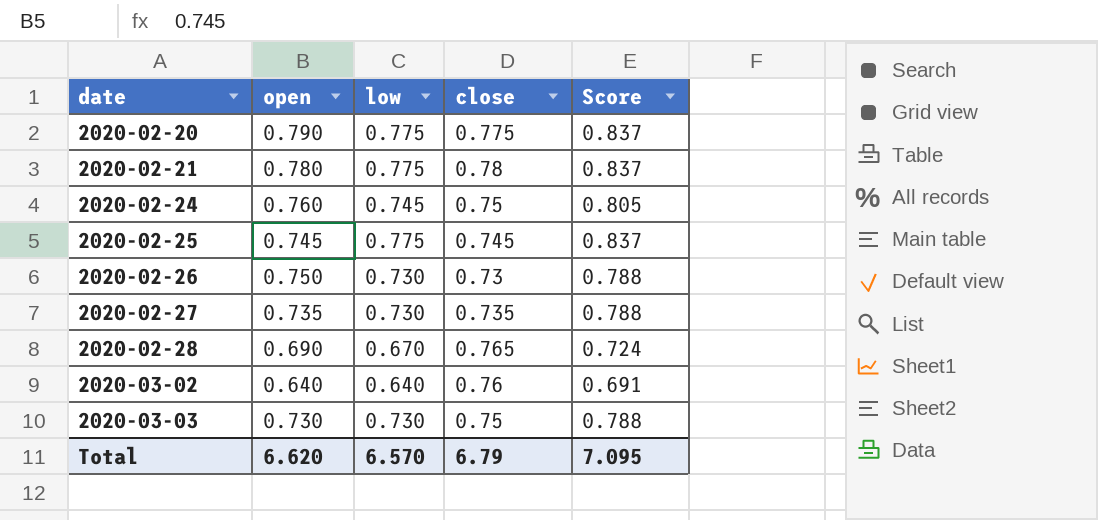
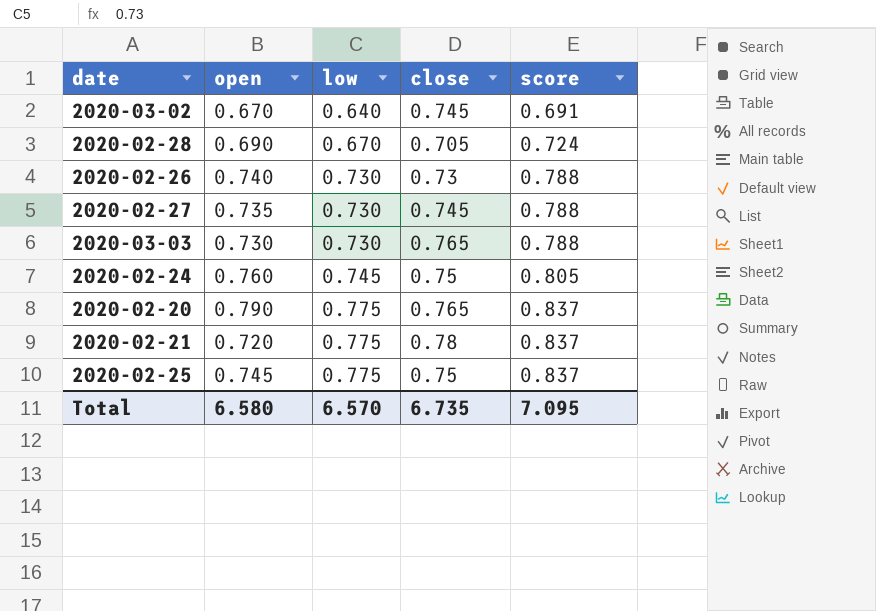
row order: date ascending -> low ascending
column name: Score -> score
2020-03-02 | open: 0.640 -> 0.670
2020-03-02 | close: 0.76 -> 0.745
2020-02-28 | close: 0.765 -> 0.705
2020-02-26 | open: 0.750 -> 0.740
2020-02-27 | close: 0.735 -> 0.745
2020-03-03 | close: 0.75 -> 0.765
2020-02-20 | close: 0.775 -> 0.765
2020-02-21 | open: 0.780 -> 0.720
2020-02-25 | close: 0.745 -> 0.75
Total | open: 6.620 -> 6.580
Total | close: 6.79 -> 6.735

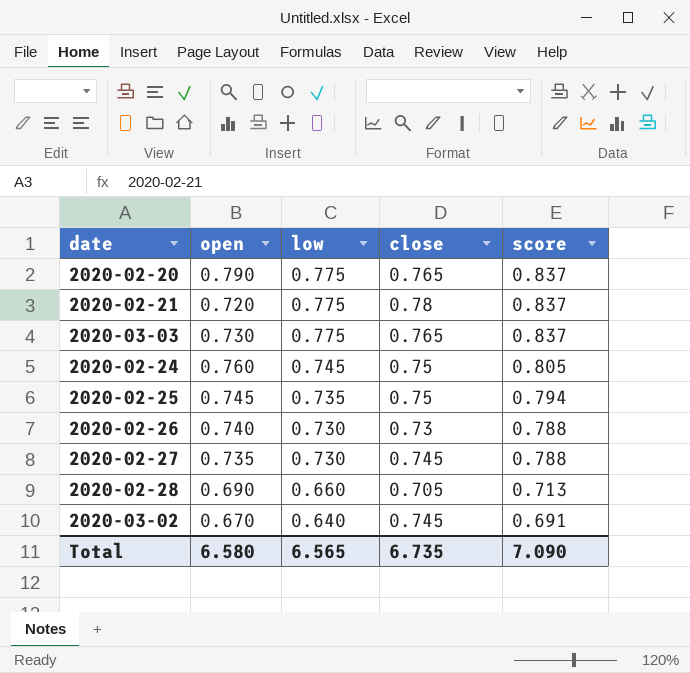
row order: low ascending -> low descending
2020-03-03 | low: 0.730 -> 0.775
2020-03-03 | score: 0.788 -> 0.837
2020-02-25 | low: 0.775 -> 0.735
2020-02-25 | score: 0.837 -> 0.794
2020-02-28 | low: 0.670 -> 0.660
2020-02-28 | score: 0.724 -> 0.713
Total | low: 6.570 -> 6.565
Total | score: 7.095 -> 7.090

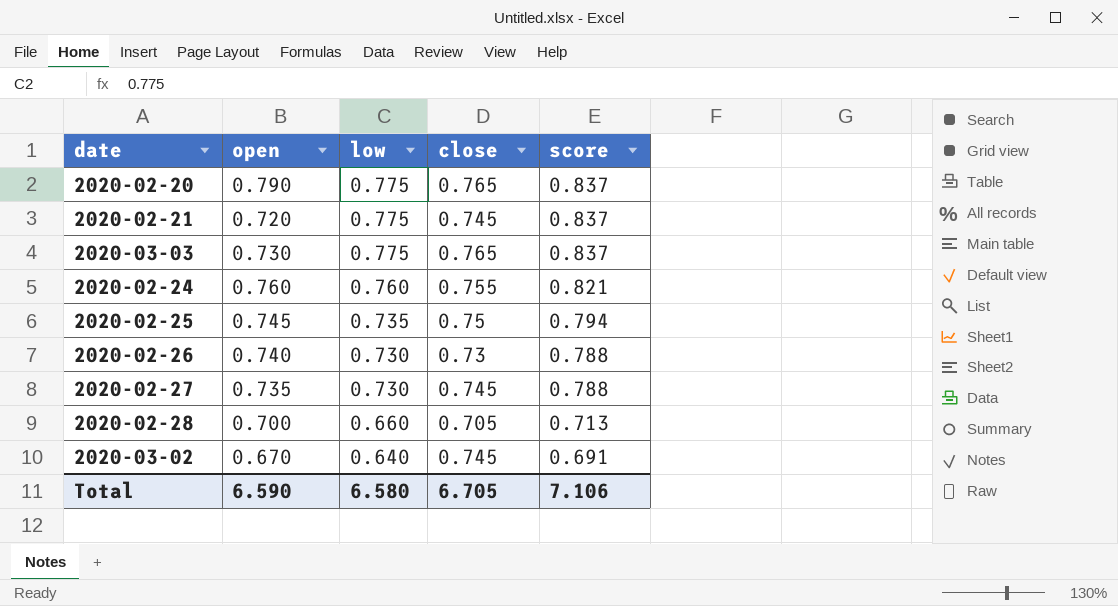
2020-02-21 | close: 0.78 -> 0.745
2020-02-24 | low: 0.745 -> 0.760
2020-02-24 | close: 0.75 -> 0.755
2020-02-24 | score: 0.805 -> 0.821
2020-02-28 | open: 0.690 -> 0.700
Total | open: 6.580 -> 6.590
Total | low: 6.565 -> 6.580
Total | close: 6.735 -> 6.705
Total | score: 7.090 -> 7.106

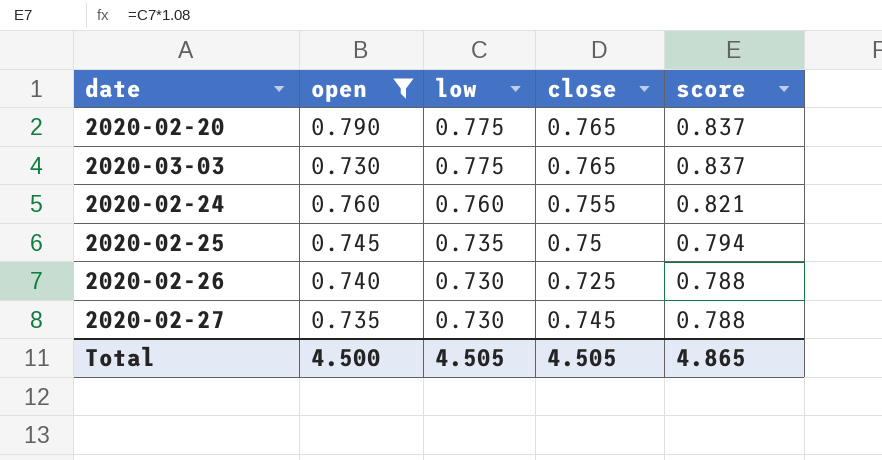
filter: none -> open >= 0.730
2020-02-26 | close: 0.73 -> 0.725
Total | open: 6.590 -> 4.500
Total | low: 6.580 -> 4.505
Total | close: 6.705 -> 4.505
Total | score: 7.106 -> 4.865

